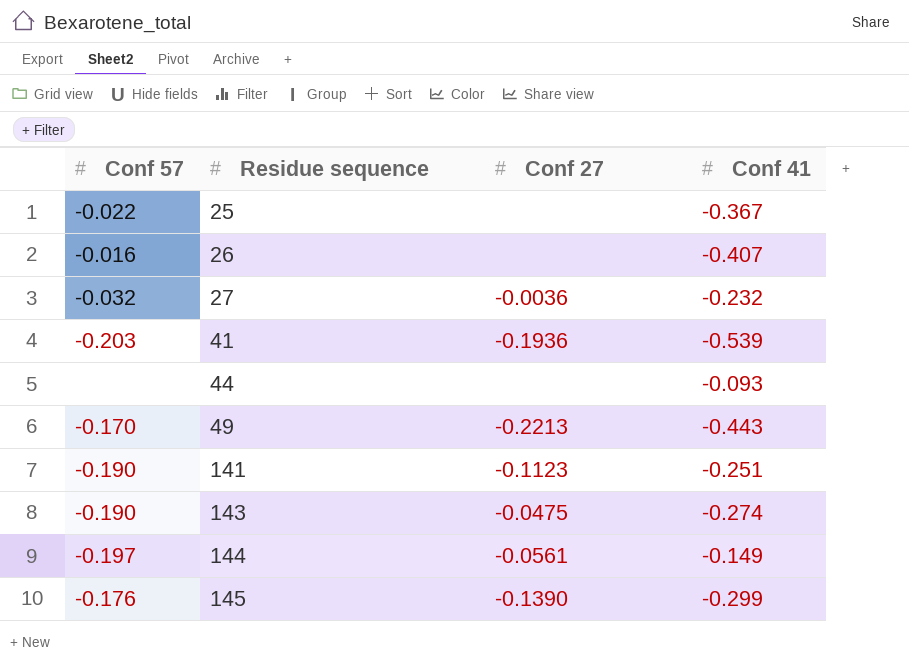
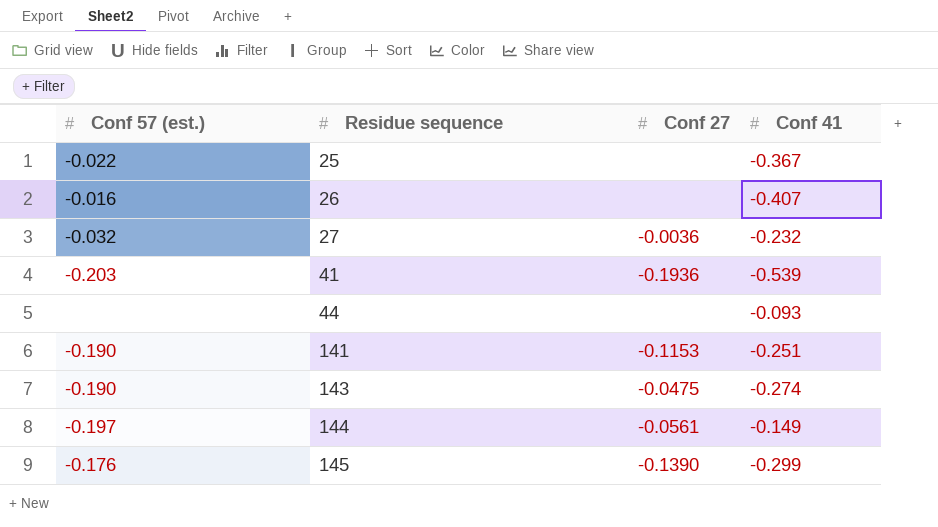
column name: Conf 57 -> Conf 57 (est.)
row 49: -0.170 | -0.2213 | -0.443 -> none
141 | Conf 27: -0.1123 -> -0.1153

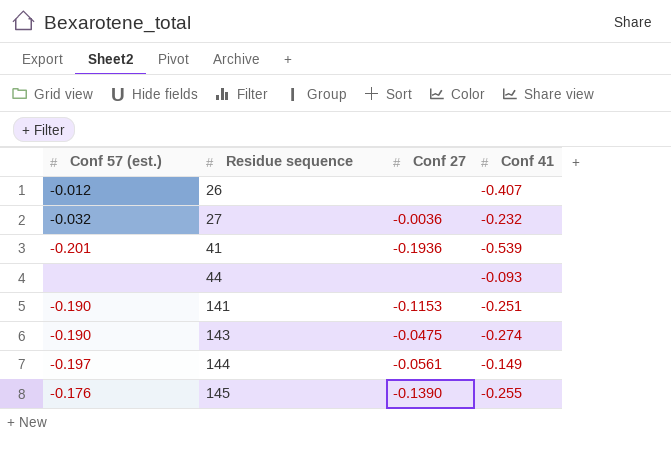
row 25: -0.022 | none | -0.367 -> none
26 | Conf 57 (est.): -0.016 -> -0.012
41 | Conf 57 (est.): -0.203 -> -0.201
145 | Conf 41: -0.299 -> -0.255

